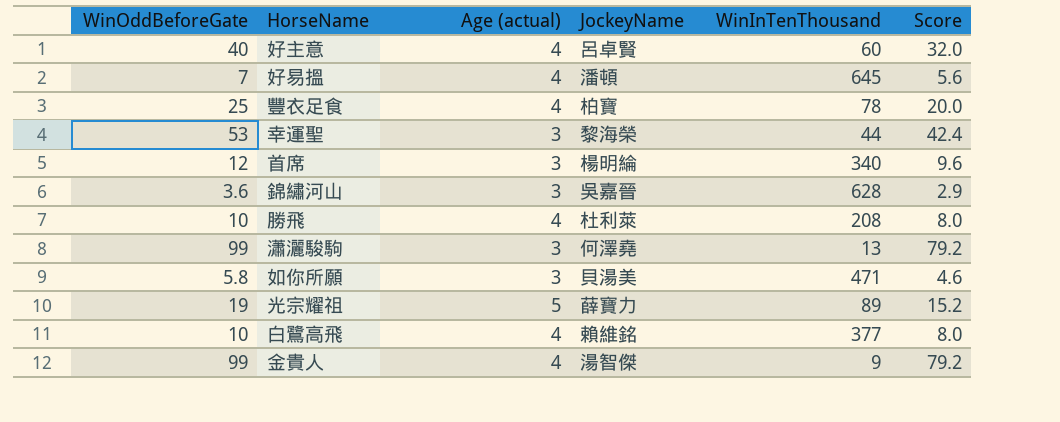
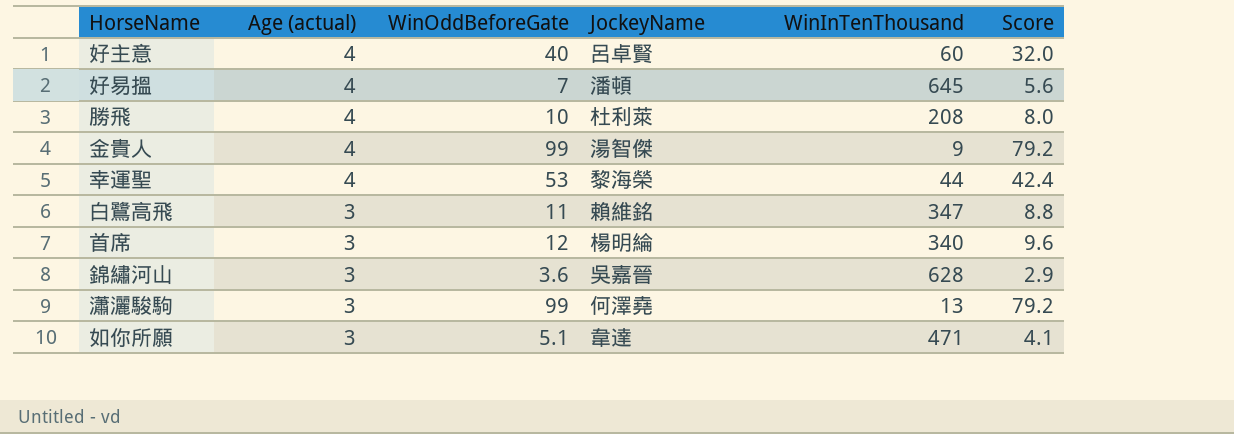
row order: none -> Age (actual) descending
column WinOddBeforeGate | position: 1 -> 3
row 豐衣足食: 25 | 4 | 柏寶 | 78 | 20.0 -> none
row 光宗耀祖: 19 | 5 | 薛寶力 | 89 | 15.2 -> none
幸運聖 | Age (actual): 3 -> 4
白鷺高飛 | Age (actual): 4 -> 3
白鷺高飛 | WinOddBeforeGate: 10 -> 11
白鷺高飛 | WinInTenThousand: 377 -> 347
白鷺高飛 | Score: 8.0 -> 8.8
如你所願 | WinOddBeforeGate: 5.8 -> 5.1
如你所願 | JockeyName: 貝湯美 -> 韋達
如你所願 | Score: 4.6 -> 4.1

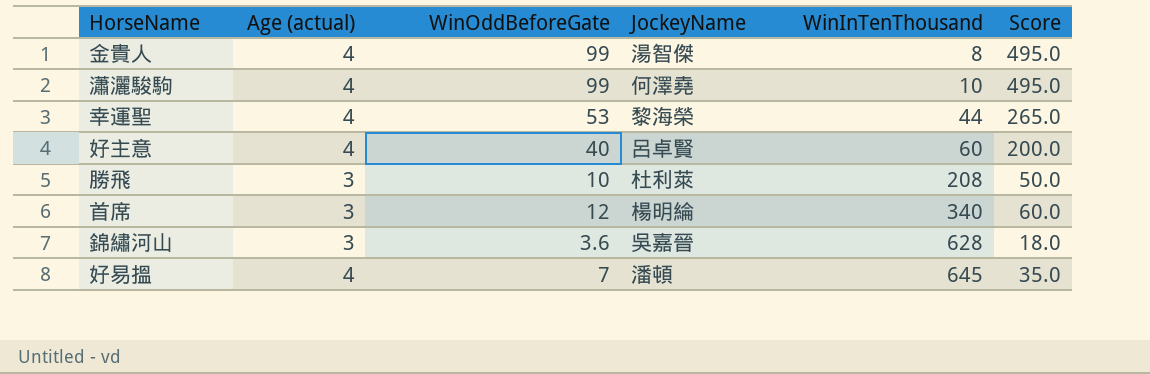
row order: Age (actual) descending -> WinInTenThousand ascending
column Score | formula: [WinOddBeforeGate] * 0.8 -> [WinOddBeforeGate] * 5
row 白鷺高飛: 3 | 11 | 賴維銘 | 347 | 8.8 -> none
row 如你所願: 3 | 5.1 | 韋達 | 471 | 4.1 -> none
金貴人 | WinInTenThousand: 9 -> 8
瀟灑駿駒 | Age (actual): 3 -> 4
瀟灑駿駒 | WinInTenThousand: 13 -> 10
勝飛 | Age (actual): 4 -> 3

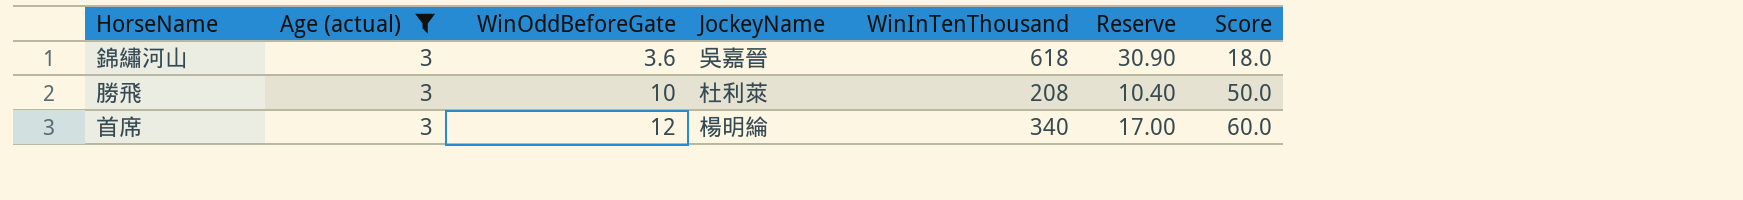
filter: none -> Age (actual) = 3
row order: WinInTenThousand ascending -> WinOddBeforeGate ascending
column Reserve | formula: none -> [WinInTenThousand] * 0.05
錦繡河山 | WinInTenThousand: 628 -> 618

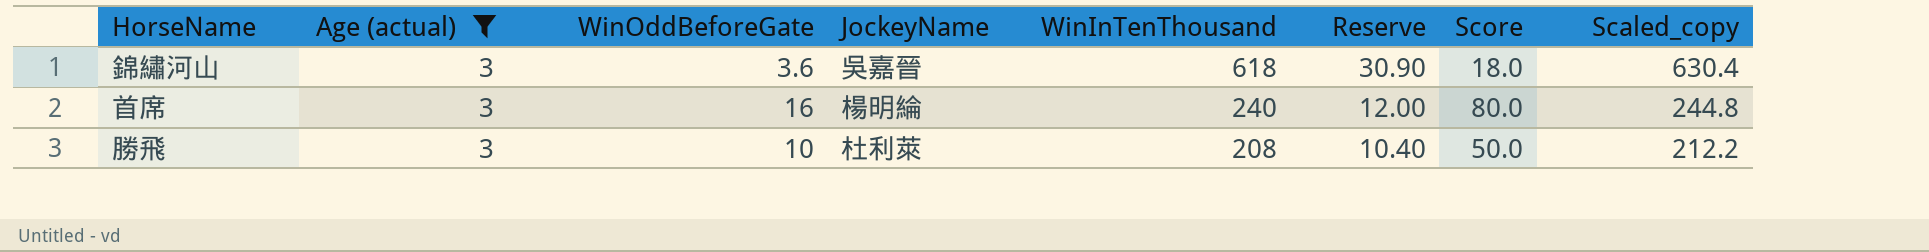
row order: WinOddBeforeGate ascending -> WinInTenThousand descending
column Scaled_copy | formula: none -> [WinInTenThousand] * 1.02
首席 | WinOddBeforeGate: 12 -> 16
首席 | WinInTenThousand: 340 -> 240
首席 | Reserve: 17.00 -> 12.00
首席 | Score: 60.0 -> 80.0

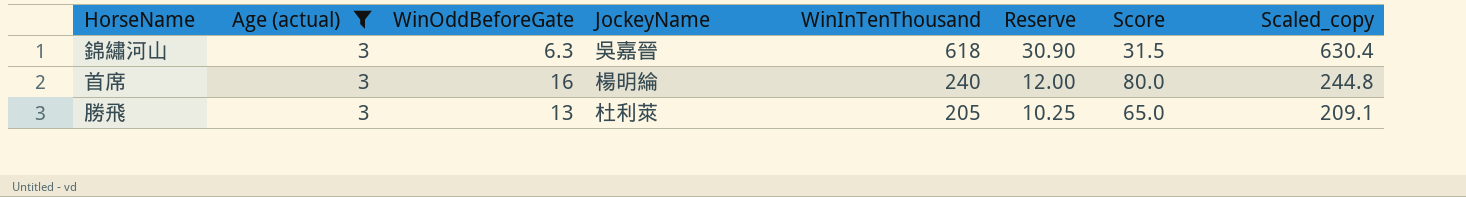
錦繡河山 | WinOddBeforeGate: 3.6 -> 6.3
錦繡河山 | Score: 18.0 -> 31.5
勝飛 | WinOddBeforeGate: 10 -> 13
勝飛 | WinInTenThousand: 208 -> 205
勝飛 | Reserve: 10.40 -> 10.25
勝飛 | Score: 50.0 -> 65.0
勝飛 | Scaled_copy: 212.2 -> 209.1

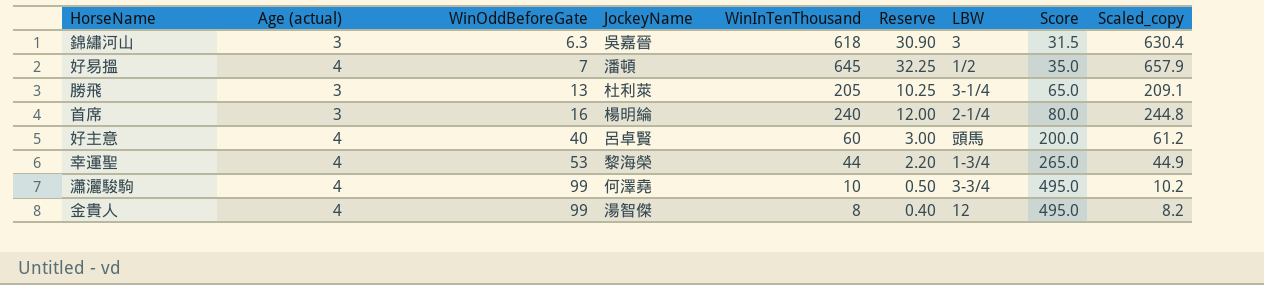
filter: Age (actual) = 3 -> none
row order: WinInTenThousand descending -> WinOddBeforeGate ascending
column LBW | position: none -> 7

